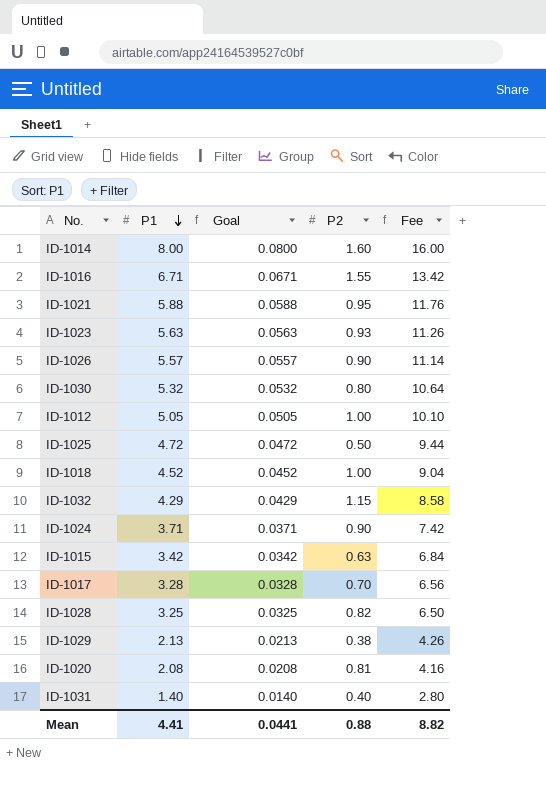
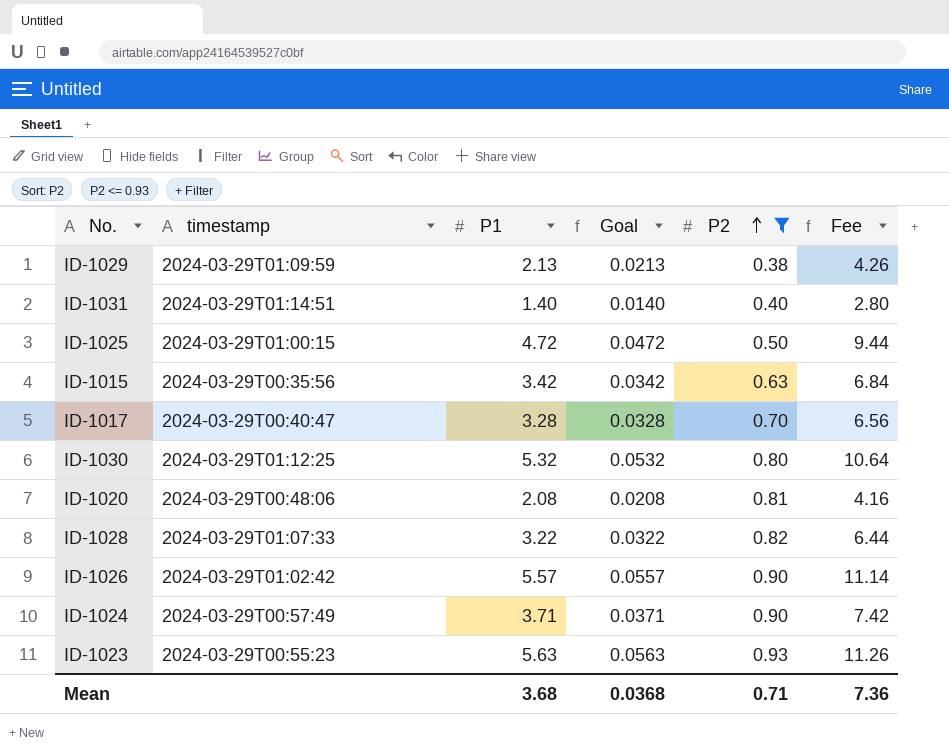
filter: none -> P2 <= 0.93
row order: P1 descending -> P2 ascending
column timestamp | position: none -> 2
ID-1028 | P1: 3.25 -> 3.22
ID-1028 | Goal: 0.0325 -> 0.0322
ID-1028 | Fee: 6.50 -> 6.44
Mean | P1: 4.41 -> 3.68
Mean | Goal: 0.0441 -> 0.0368
Mean | P2: 0.88 -> 0.71
Mean | Fee: 8.82 -> 7.36

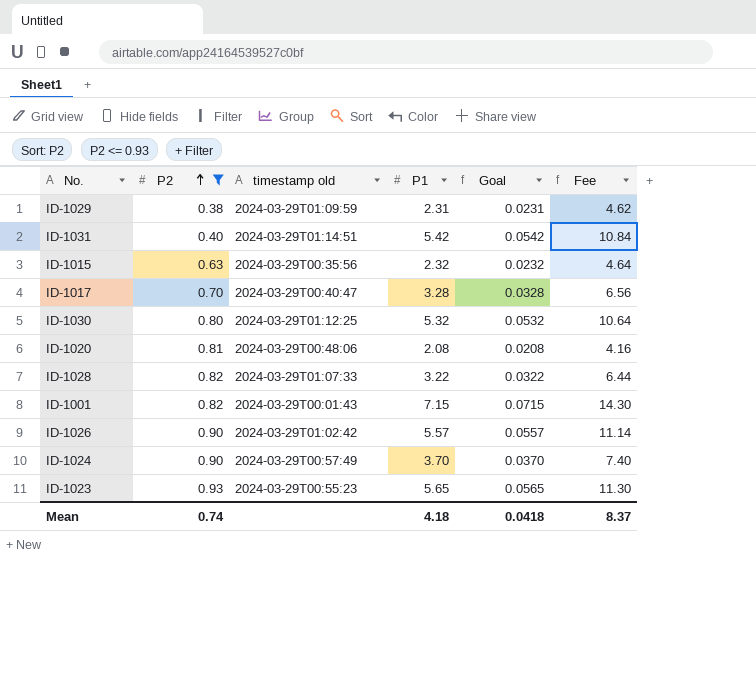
column P2 | position: 5 -> 2
column name: timestamp -> timestamp old
row ID-1025: 2024-03-29T01:00:15 | 4.72 | 0.0472 | 0.50 | 9.44 -> none
ID-1029 | P1: 2.13 -> 2.31
ID-1029 | Goal: 0.0213 -> 0.0231
ID-1029 | Fee: 4.26 -> 4.62
ID-1031 | P1: 1.40 -> 5.42
ID-1031 | Goal: 0.0140 -> 0.0542
ID-1031 | Fee: 2.80 -> 10.84
ID-1015 | P1: 3.42 -> 2.32
ID-1015 | Goal: 0.0342 -> 0.0232
ID-1015 | Fee: 6.84 -> 4.64
row ID-1001: none -> 0.82 | 2024-03-29T00:01:43 | 7.15 | 0.0715 | 14.30
ID-1024 | P1: 3.71 -> 3.70
ID-1024 | Goal: 0.0371 -> 0.0370
ID-1024 | Fee: 7.42 -> 7.40
ID-1023 | P1: 5.63 -> 5.65
ID-1023 | Goal: 0.0563 -> 0.0565
ID-1023 | Fee: 11.26 -> 11.30
Mean | P2: 0.71 -> 0.74
Mean | P1: 3.68 -> 4.18
Mean | Goal: 0.0368 -> 0.0418
Mean | Fee: 7.36 -> 8.37

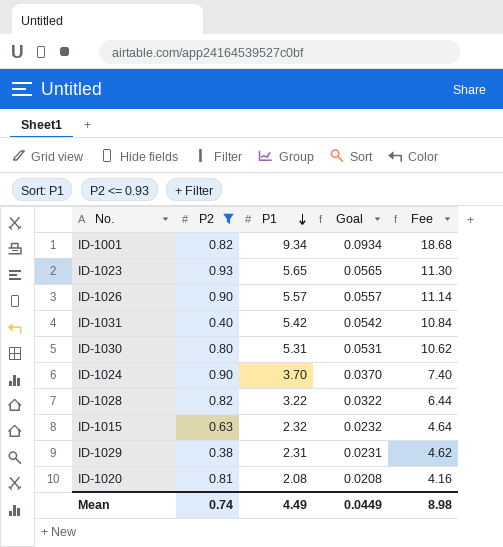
row order: P2 ascending -> P1 descending
column timestamp old | position: 3 -> none
row ID-1017: 0.70 | 2024-03-29T00:40:47 | 3.28 | 0.0328 | 6.56 -> none
ID-1001 | P1: 7.15 -> 9.34
ID-1001 | Goal: 0.0715 -> 0.0934
ID-1001 | Fee: 14.30 -> 18.68
ID-1030 | P1: 5.32 -> 5.31
ID-1030 | Goal: 0.0532 -> 0.0531
ID-1030 | Fee: 10.64 -> 10.62
Mean | P1: 4.18 -> 4.49
Mean | Goal: 0.0418 -> 0.0449
Mean | Fee: 8.37 -> 8.98

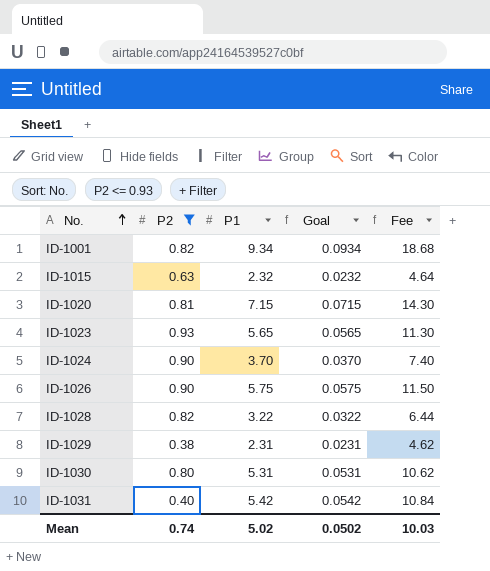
row order: P1 descending -> No. ascending
ID-1020 | P1: 2.08 -> 7.15
ID-1020 | Goal: 0.0208 -> 0.0715
ID-1020 | Fee: 4.16 -> 14.30
ID-1026 | P1: 5.57 -> 5.75
ID-1026 | Goal: 0.0557 -> 0.0575
ID-1026 | Fee: 11.14 -> 11.50
Mean | P1: 4.49 -> 5.02
Mean | Goal: 0.0449 -> 0.0502
Mean | Fee: 8.98 -> 10.03

